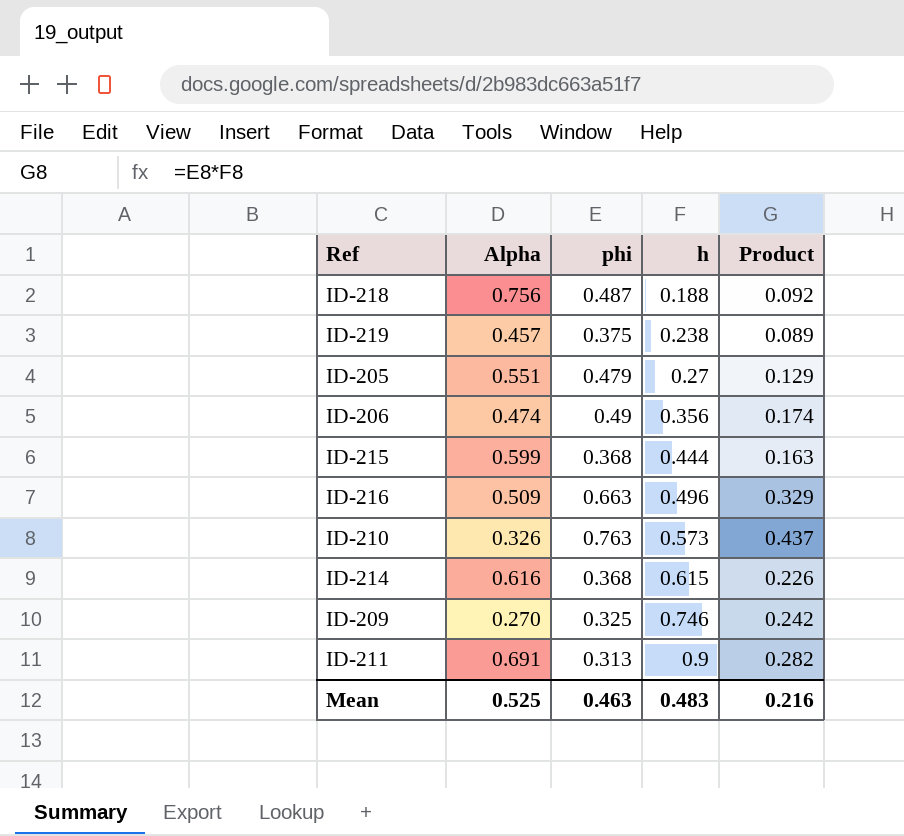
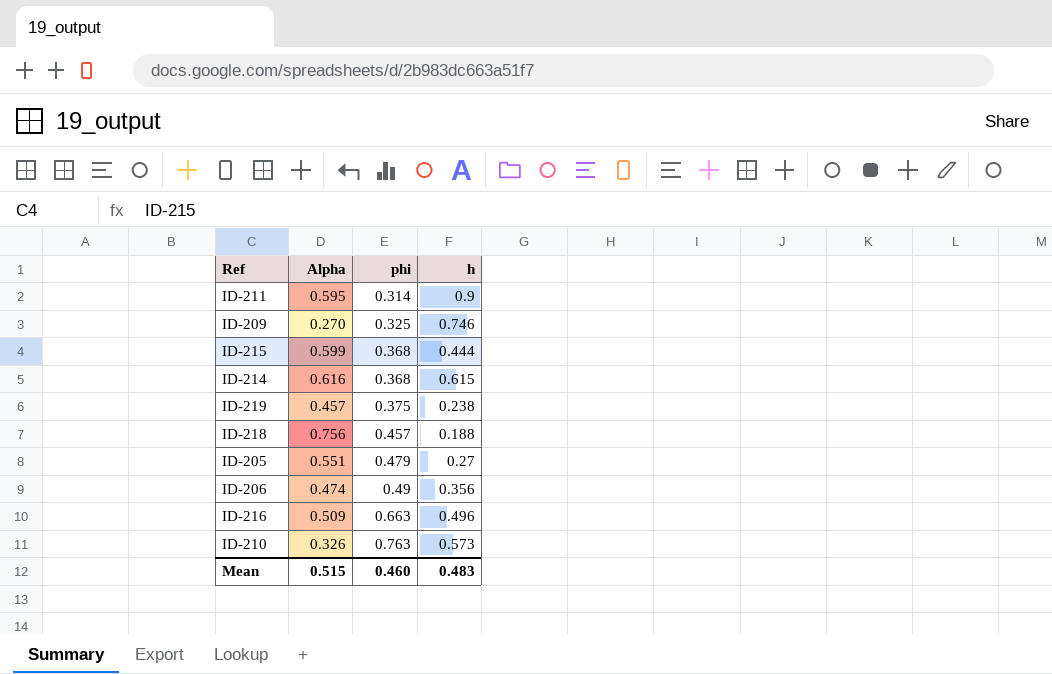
row order: h ascending -> phi ascending
column Product | formula: [phi] * [h] -> none
ID-211 | Alpha: 0.691 -> 0.595
ID-211 | phi: 0.313 -> 0.314
ID-218 | phi: 0.487 -> 0.457
Mean | Alpha: 0.525 -> 0.515
Mean | phi: 0.463 -> 0.460

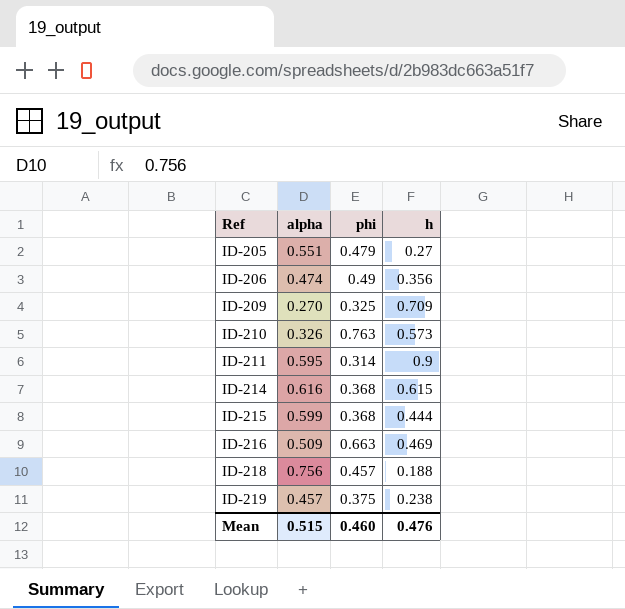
row order: phi ascending -> Ref ascending
column name: Alpha -> alpha
ID-209 | h: 0.746 -> 0.709
ID-216 | h: 0.496 -> 0.469
Mean | h: 0.483 -> 0.476

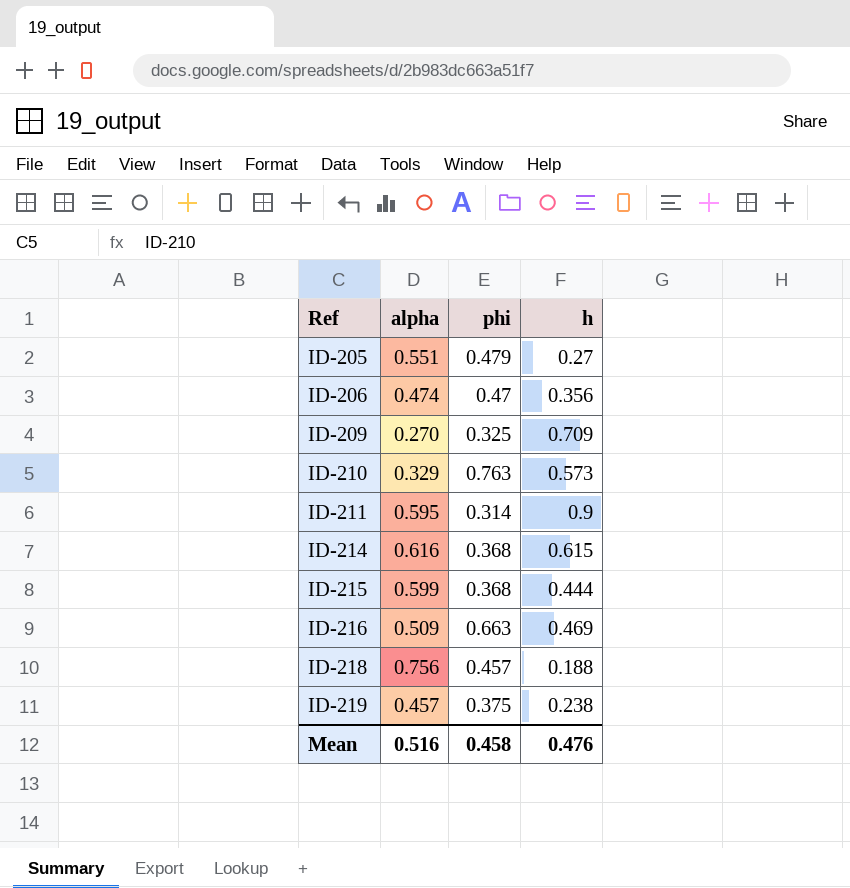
ID-206 | phi: 0.49 -> 0.47
ID-210 | alpha: 0.326 -> 0.329
Mean | alpha: 0.515 -> 0.516
Mean | phi: 0.460 -> 0.458

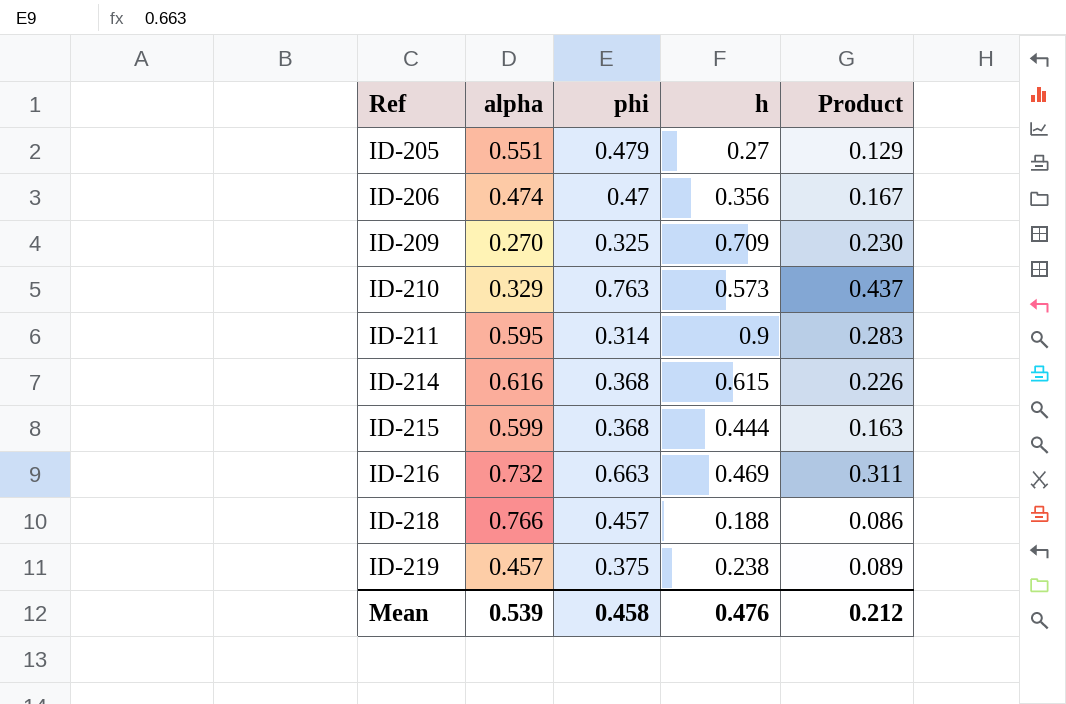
column Product | formula: none -> [phi] * [h]
ID-216 | alpha: 0.509 -> 0.732
ID-218 | alpha: 0.756 -> 0.766
Mean | alpha: 0.516 -> 0.539

